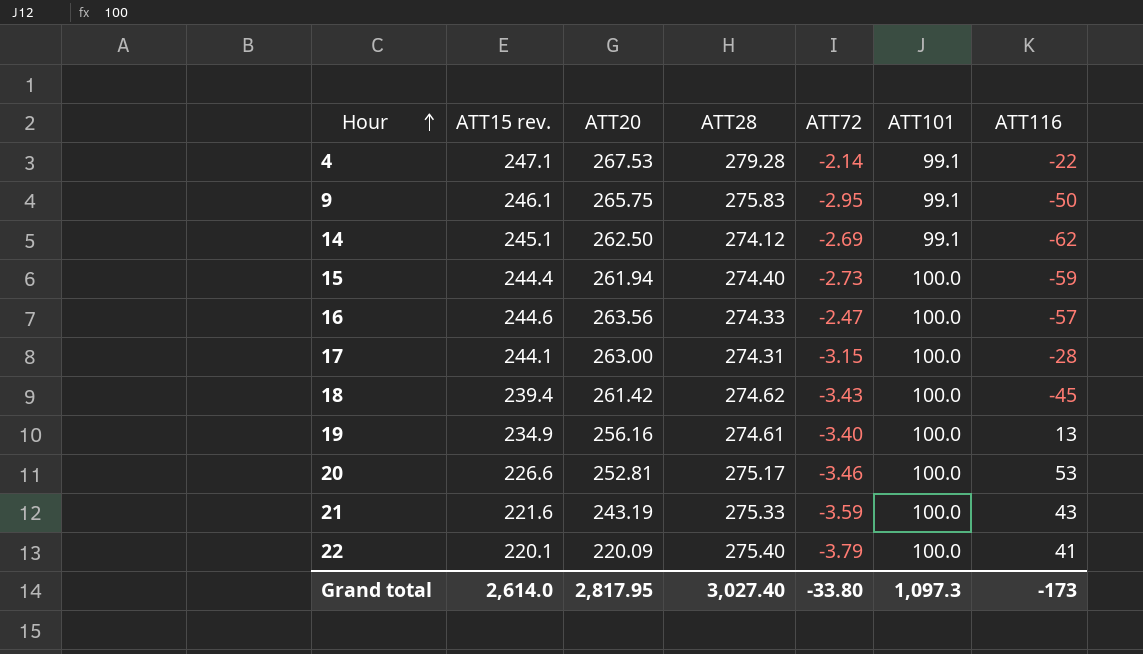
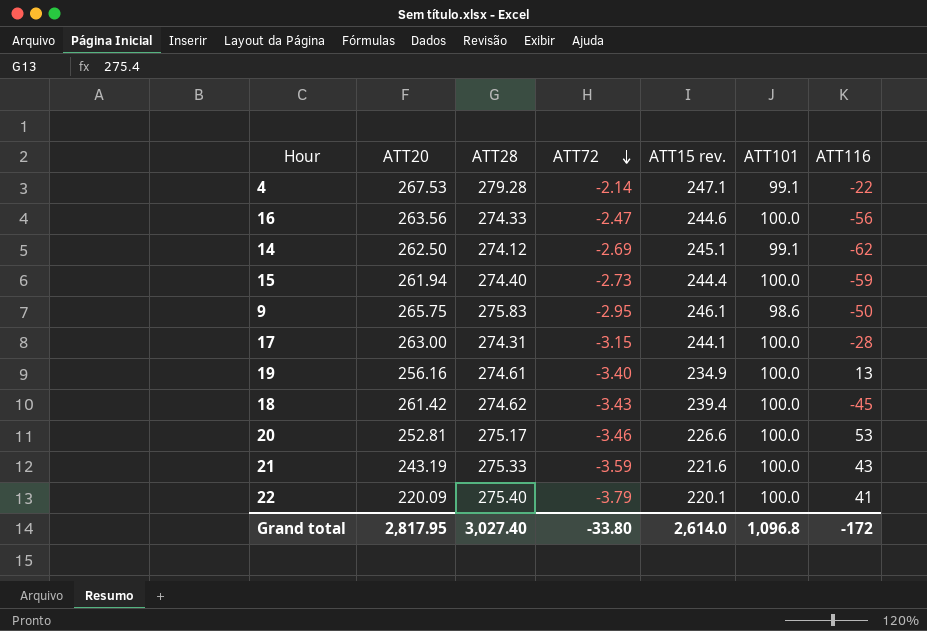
row order: Hour ascending -> ATT72 descending
column ATT15 rev. | position: 2 -> 5
16 | ATT116: -57 -> -56
9 | ATT101: 99.1 -> 98.6
Grand total | ATT101: 1,097.3 -> 1,096.8
Grand total | ATT116: -173 -> -172

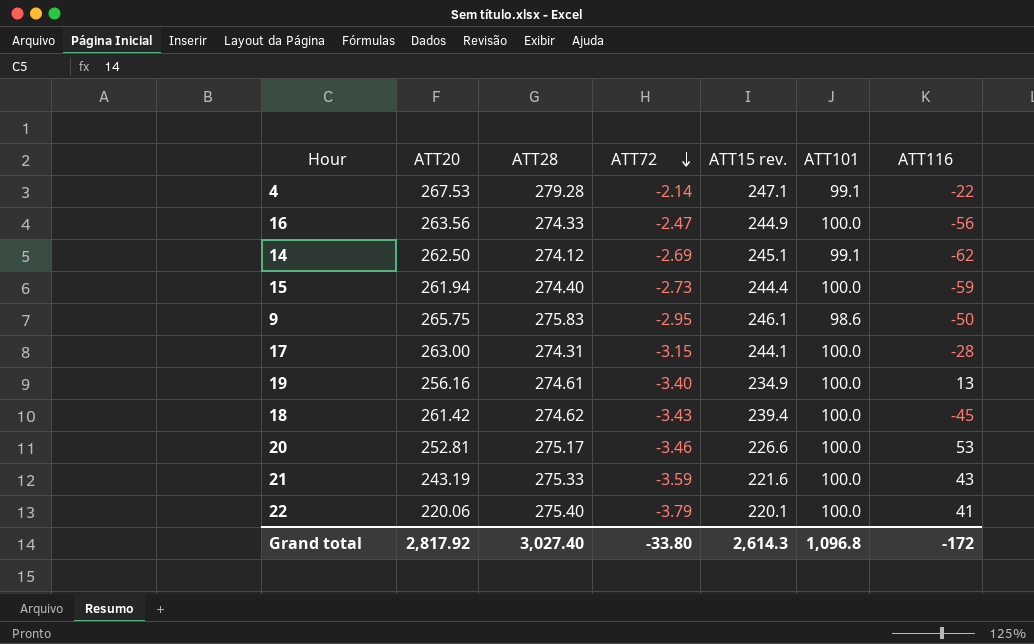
16 | ATT15 rev.: 244.6 -> 244.9
22 | ATT20: 220.09 -> 220.06
Grand total | ATT20: 2,817.95 -> 2,817.92
Grand total | ATT15 rev.: 2,614.0 -> 2,614.3

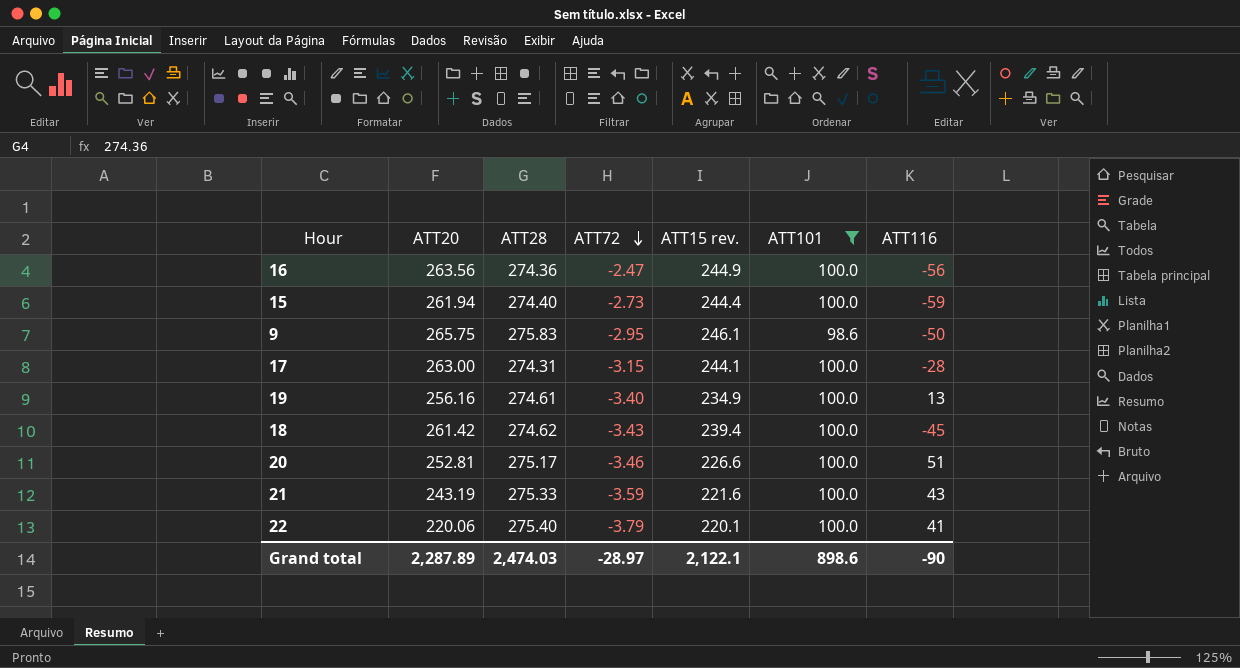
filter: none -> ATT101 != 99.1
16 | ATT28: 274.33 -> 274.36
20 | ATT116: 53 -> 51
Grand total | ATT20: 2,817.92 -> 2,287.89
Grand total | ATT28: 3,027.40 -> 2,474.03
Grand total | ATT72: -33.80 -> -28.97
Grand total | ATT15 rev.: 2,614.3 -> 2,122.1
Grand total | ATT101: 1,096.8 -> 898.6
Grand total | ATT116: -172 -> -90

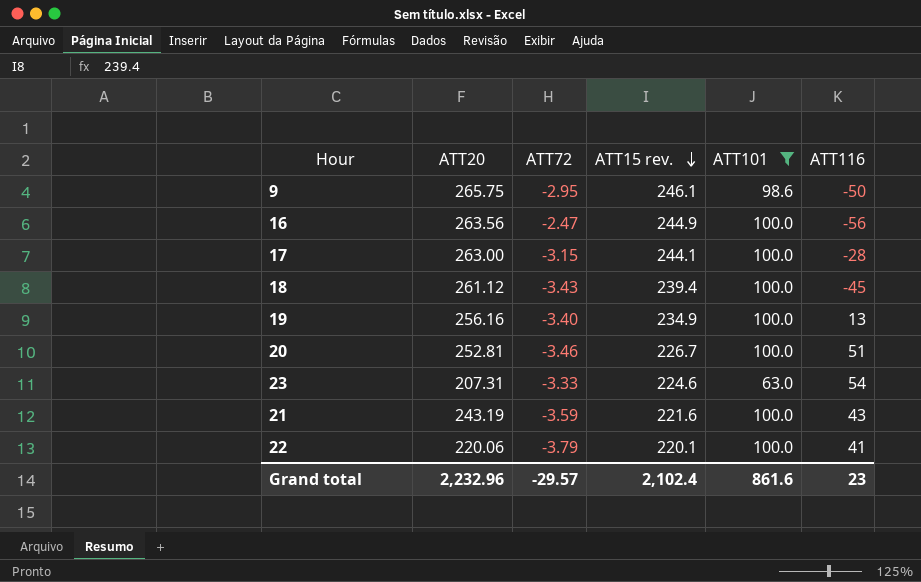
row order: ATT72 descending -> ATT15 rev. descending
column ATT28 | position: 3 -> none
row 15: 261.94 | 274.40 | -2.73 | 244.4 | 100.0 | -59 -> none
18 | ATT20: 261.42 -> 261.12
20 | ATT15 rev.: 226.6 -> 226.7
row 23: none -> 207.31 | -3.33 | 224.6 | 63.0 | 54
Grand total | ATT20: 2,287.89 -> 2,232.96
Grand total | ATT72: -28.97 -> -29.57
Grand total | ATT15 rev.: 2,122.1 -> 2,102.4
Grand total | ATT101: 898.6 -> 861.6
Grand total | ATT116: -90 -> 23

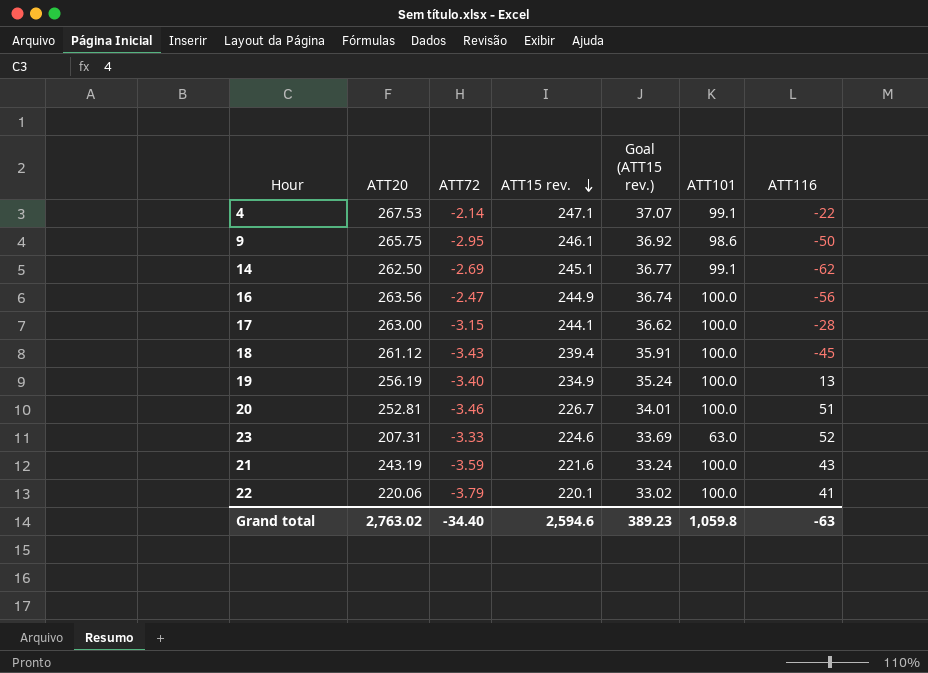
filter: ATT101 != 99.1 -> none
column Goal (ATT15 rev.) | formula: none -> [ATT15 rev.] * 0.15
19 | ATT20: 256.16 -> 256.19
23 | ATT116: 54 -> 52
Grand total | ATT20: 2,232.96 -> 2,763.02
Grand total | ATT72: -29.57 -> -34.40
Grand total | ATT15 rev.: 2,102.4 -> 2,594.6
Grand total | ATT101: 861.6 -> 1,059.8
Grand total | ATT116: 23 -> -63

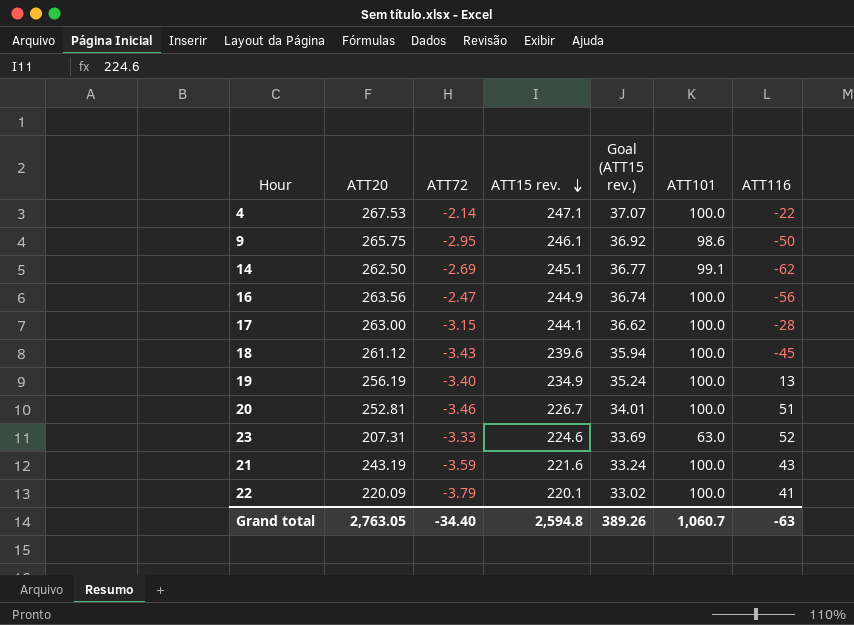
4 | ATT101: 99.1 -> 100.0
18 | ATT15 rev.: 239.4 -> 239.6
18 | Goal (ATT15 rev.): 35.91 -> 35.94
22 | ATT20: 220.06 -> 220.09
Grand total | ATT20: 2,763.02 -> 2,763.05
Grand total | ATT15 rev.: 2,594.6 -> 2,594.8
Grand total | Goal (ATT15 rev.): 389.23 -> 389.26
Grand total | ATT101: 1,059.8 -> 1,060.7

